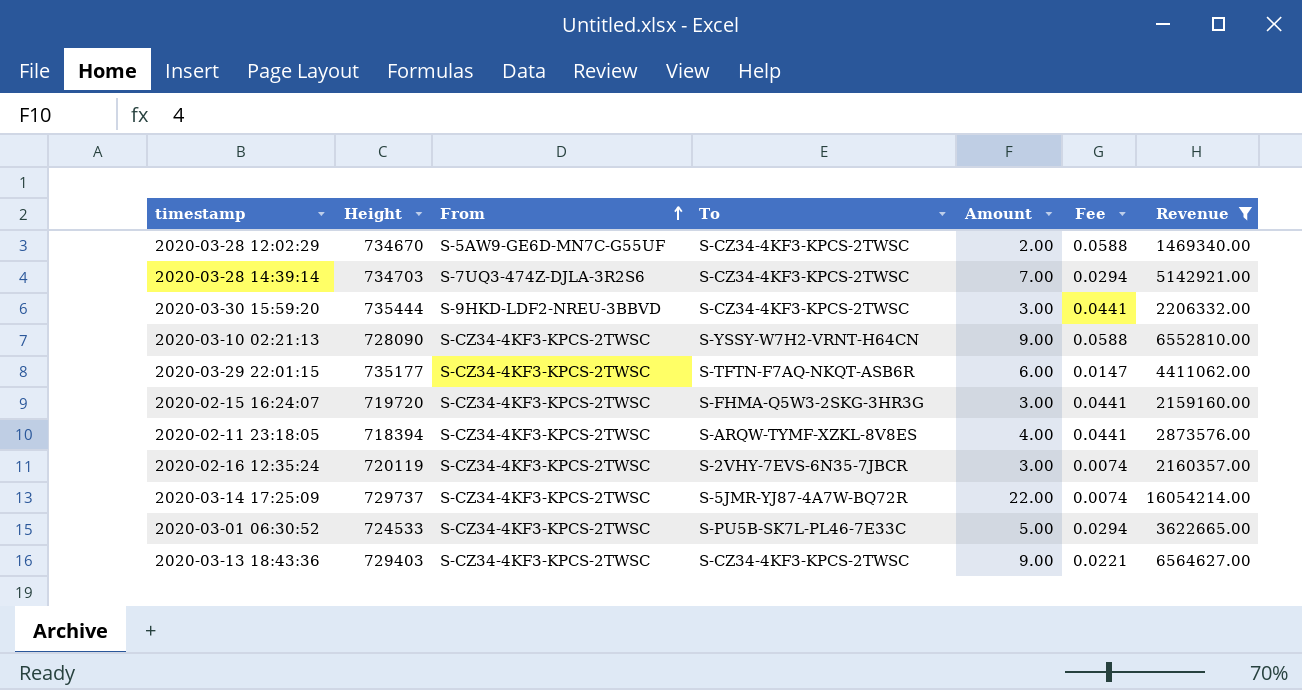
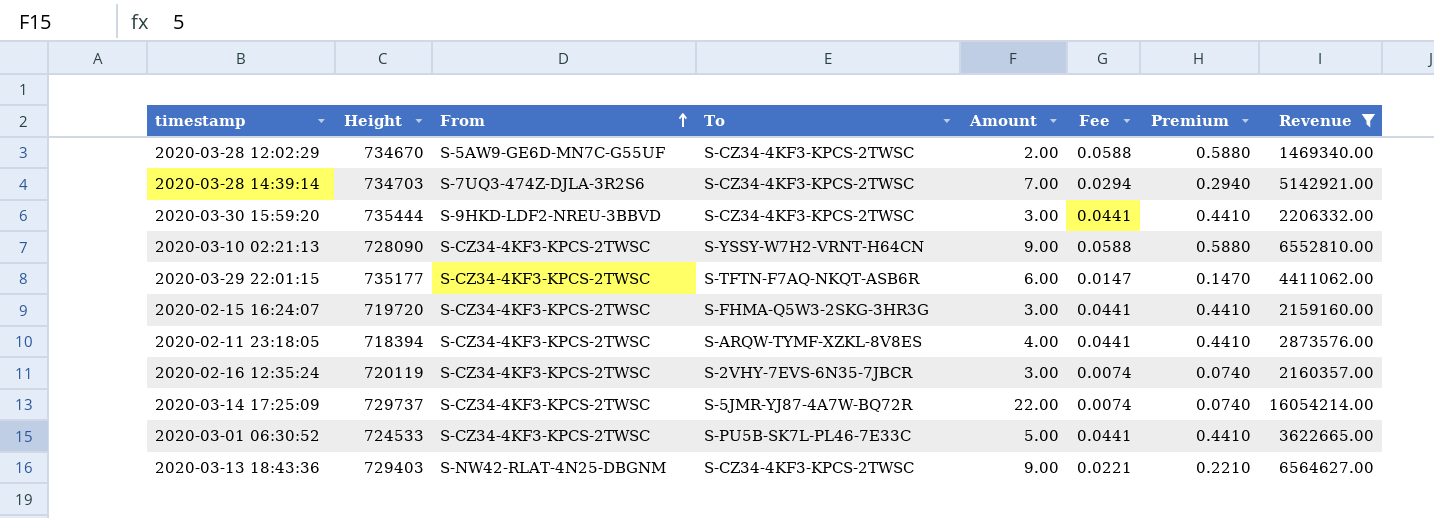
column Premium | formula: none -> [Fee] * 10
2020-03-01 06:30:52 | Fee: 0.0294 -> 0.0441
2020-03-13 18:43:36 | From: S-CZ34-4KF3-KPCS-2TWSC -> S-NW42-RLAT-4N25-DBGNM

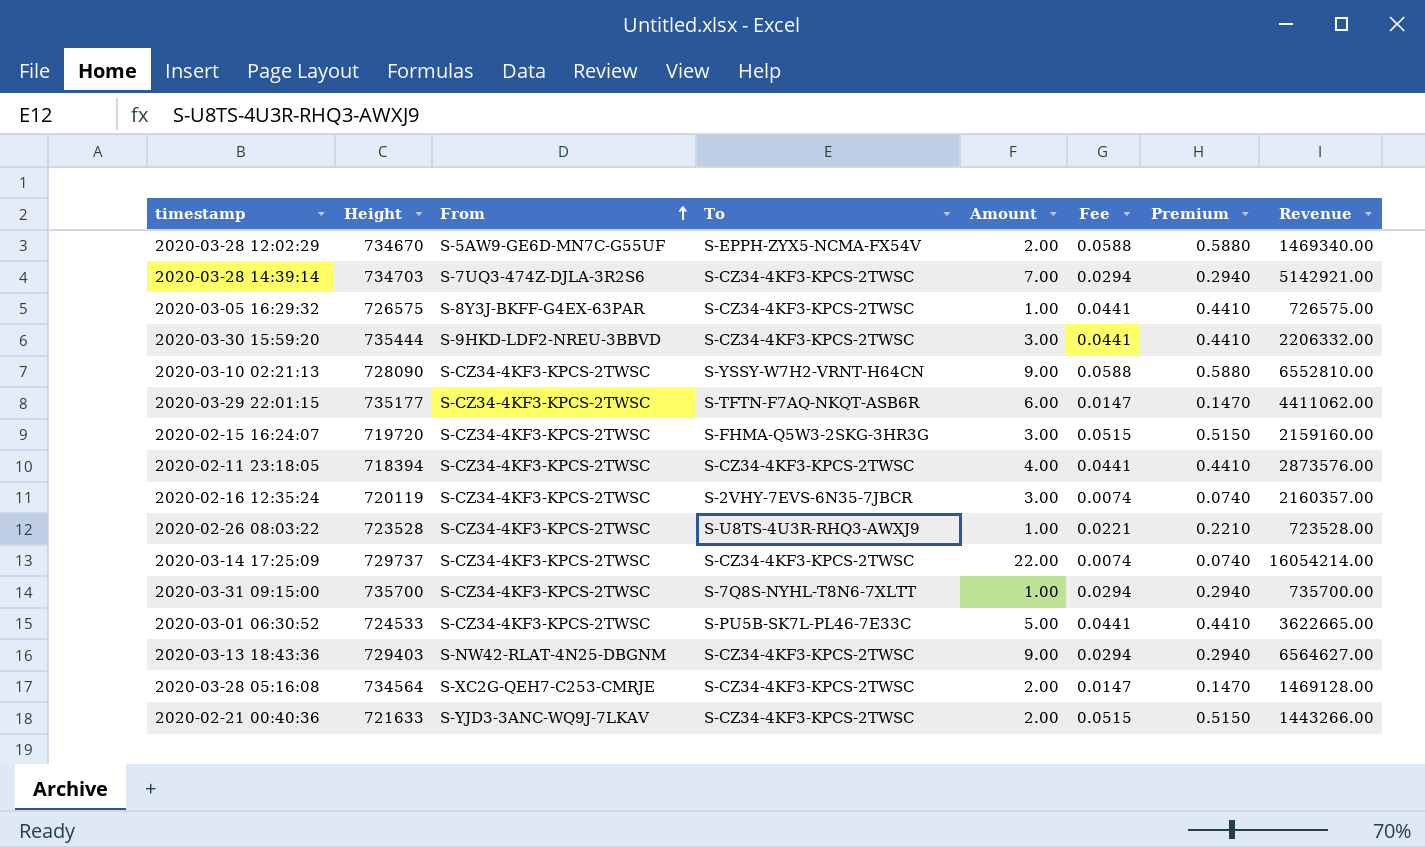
filter: Revenue >= 1469340.00 -> none
2020-03-28 12:02:29 | To: S-CZ34-4KF3-KPCS-2TWSC -> S-EPPH-ZYX5-NCMA-FX54V
2020-02-15 16:24:07 | Fee: 0.0441 -> 0.0515
2020-02-15 16:24:07 | Premium: 0.4410 -> 0.5150
2020-02-11 23:18:05 | To: S-ARQW-TYMF-XZKL-8V8ES -> S-CZ34-4KF3-KPCS-2TWSC
2020-03-14 17:25:09 | To: S-5JMR-YJ87-4A7W-BQ72R -> S-CZ34-4KF3-KPCS-2TWSC
2020-03-13 18:43:36 | Fee: 0.0221 -> 0.0294
2020-03-13 18:43:36 | Premium: 0.2210 -> 0.2940

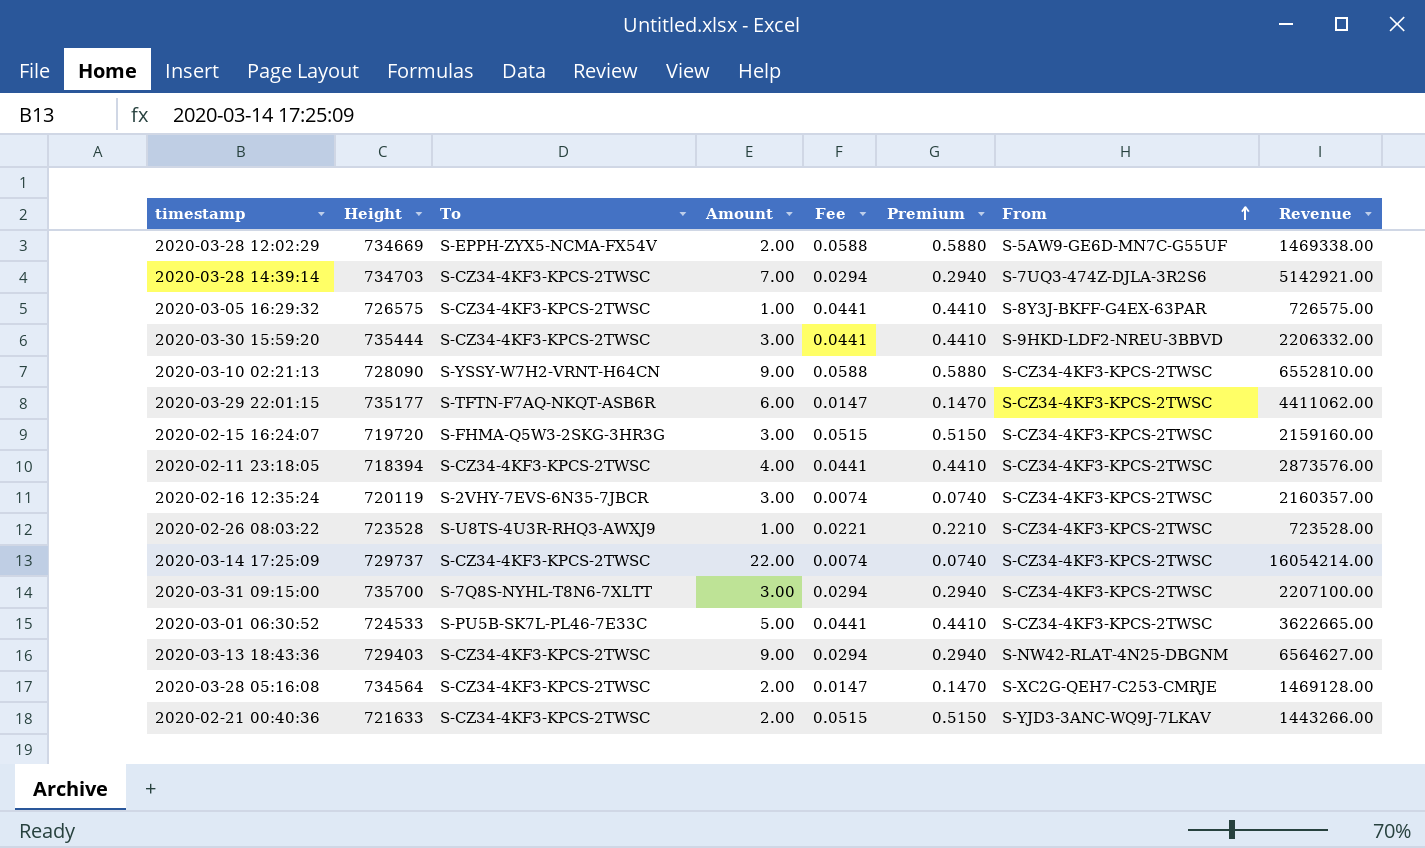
column From | position: 3 -> 7
2020-03-28 12:02:29 | Height: 734670 -> 734669
2020-03-28 12:02:29 | Revenue: 1469340.00 -> 1469338.00
2020-03-31 09:15:00 | Amount: 1.00 -> 3.00
2020-03-31 09:15:00 | Revenue: 735700.00 -> 2207100.00

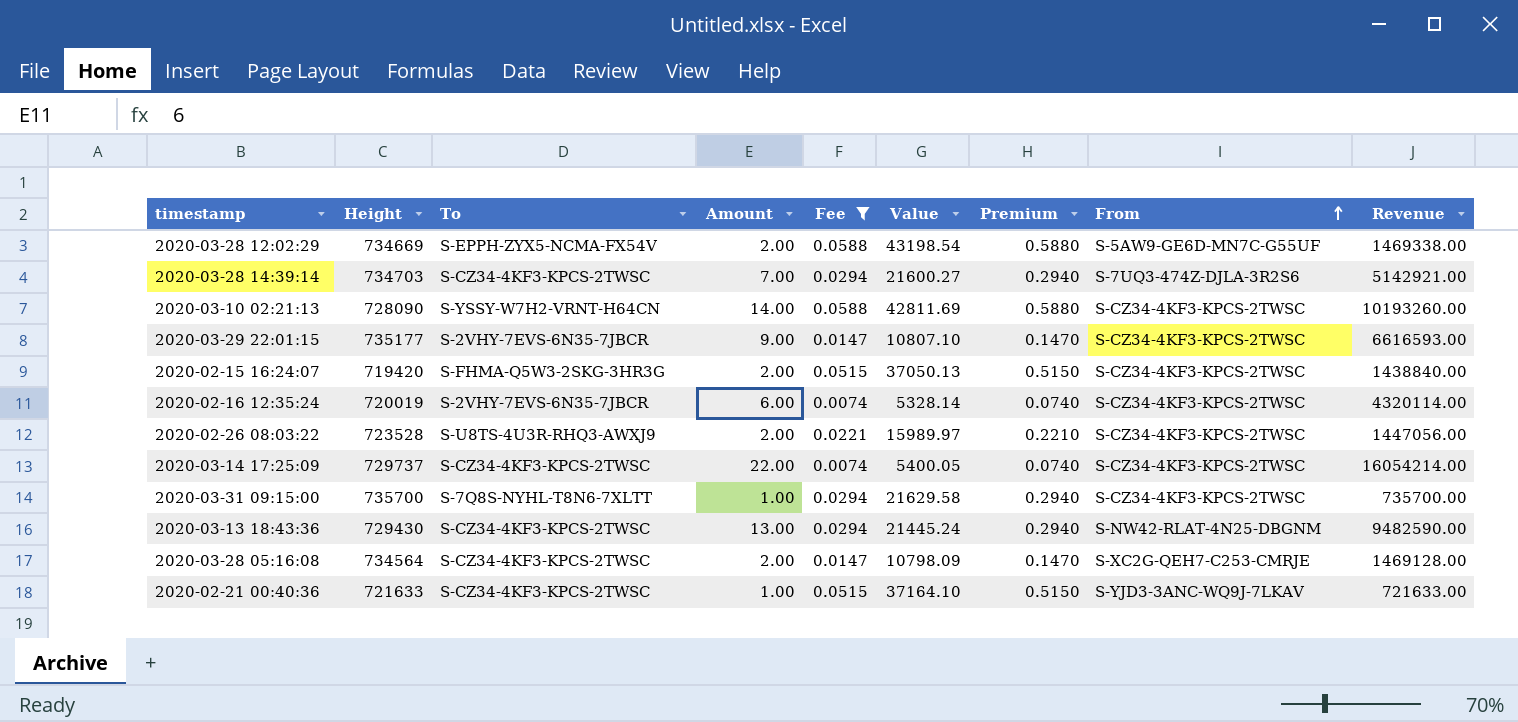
filter: none -> Fee != 0.0441
column Value | formula: none -> [Height] * [Fee]
2020-03-10 02:21:13 | Amount: 9.00 -> 14.00
2020-03-10 02:21:13 | Revenue: 6552810.00 -> 10193260.00
2020-03-29 22:01:15 | To: S-TFTN-F7AQ-NKQT-ASB6R -> S-2VHY-7EVS-6N35-7JBCR
2020-03-29 22:01:15 | Amount: 6.00 -> 9.00
2020-03-29 22:01:15 | Revenue: 4411062.00 -> 6616593.00
2020-02-15 16:24:07 | Height: 719720 -> 719420
2020-02-15 16:24:07 | Amount: 3.00 -> 2.00
2020-02-15 16:24:07 | Revenue: 2159160.00 -> 1438840.00
2020-02-16 12:35:24 | Height: 720119 -> 720019
2020-02-16 12:35:24 | Amount: 3.00 -> 6.00
2020-02-16 12:35:24 | Revenue: 2160357.00 -> 4320114.00
2020-02-26 08:03:22 | Amount: 1.00 -> 2.00
2020-02-26 08:03:22 | Revenue: 723528.00 -> 1447056.00
2020-03-31 09:15:00 | Amount: 3.00 -> 1.00
2020-03-31 09:15:00 | Revenue: 2207100.00 -> 735700.00
2020-03-13 18:43:36 | Height: 729403 -> 729430
2020-03-13 18:43:36 | Amount: 9.00 -> 13.00
2020-03-13 18:43:36 | Revenue: 6564627.00 -> 9482590.00
2020-02-21 00:40:36 | Amount: 2.00 -> 1.00
2020-02-21 00:40:36 | Revenue: 1443266.00 -> 721633.00

